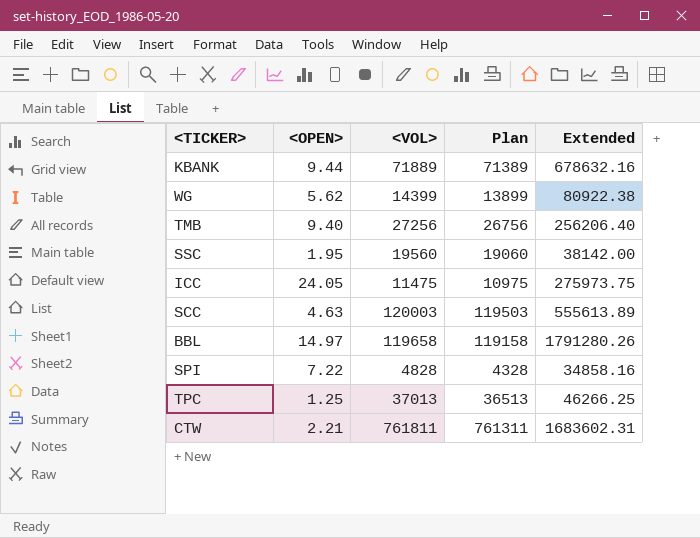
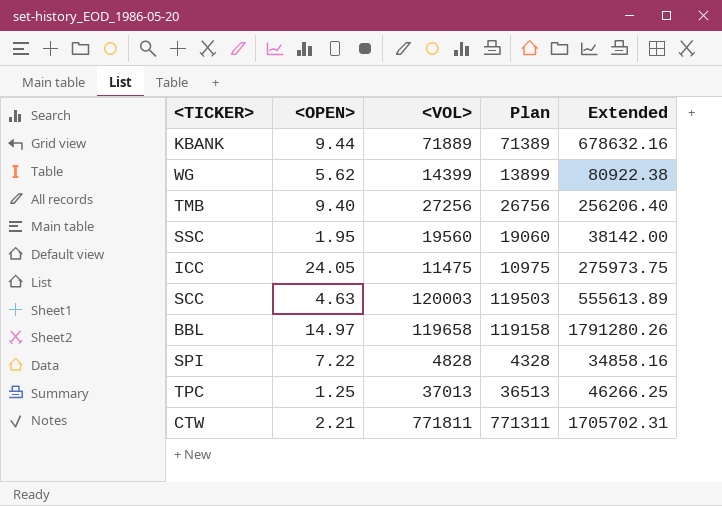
CTW | <VOL>: 761811 -> 771811
CTW | Plan: 761311 -> 771311
CTW | Extended: 1683602.31 -> 1705702.31

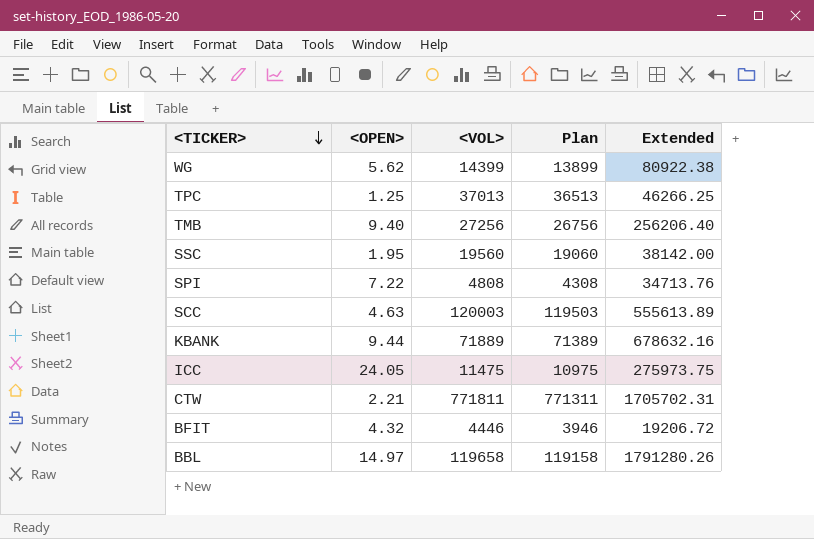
row order: none -> <TICKER> descending
SPI | <VOL>: 4828 -> 4808
SPI | Plan: 4328 -> 4308
SPI | Extended: 34858.16 -> 34713.76
row BFIT: none -> 4.32 | 4446 | 3946 | 19206.72

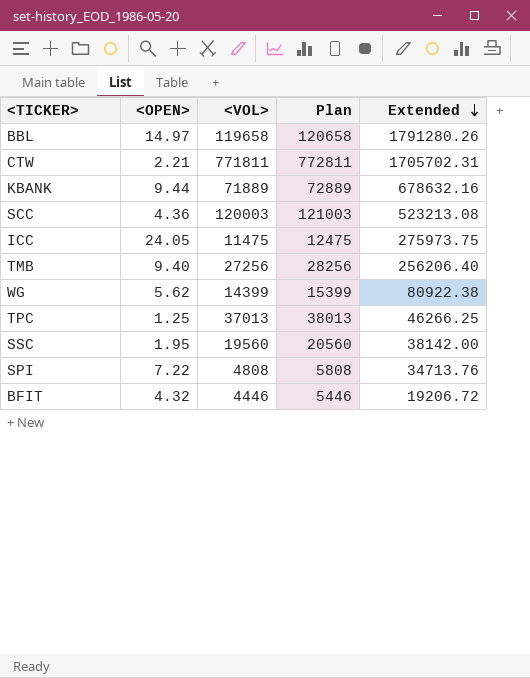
row order: <TICKER> descending -> Extended descending
column Plan | formula: [<VOL>] - 500 -> [<VOL>] + 1000
SCC | <OPEN>: 4.63 -> 4.36
SCC | Extended: 555613.89 -> 523213.08

